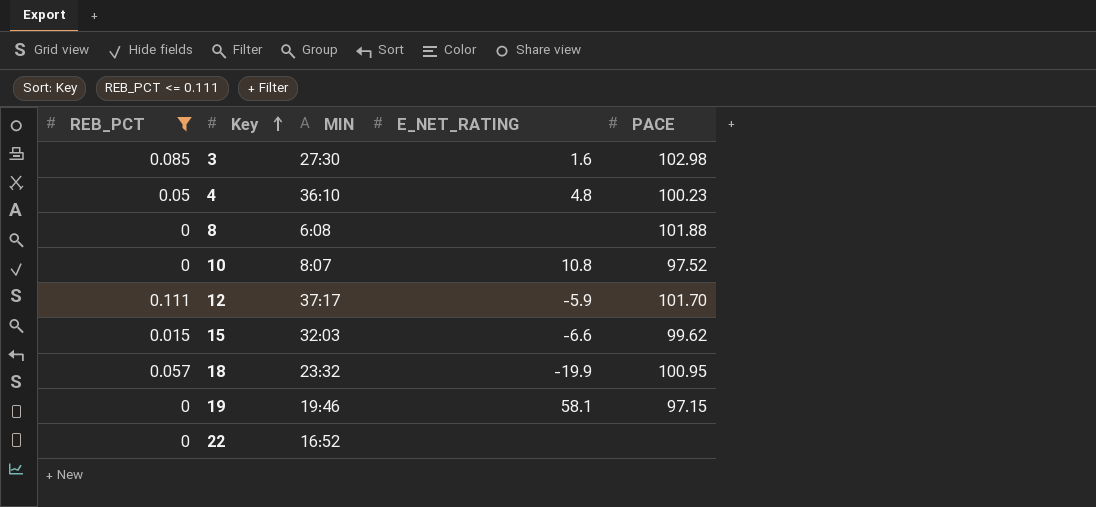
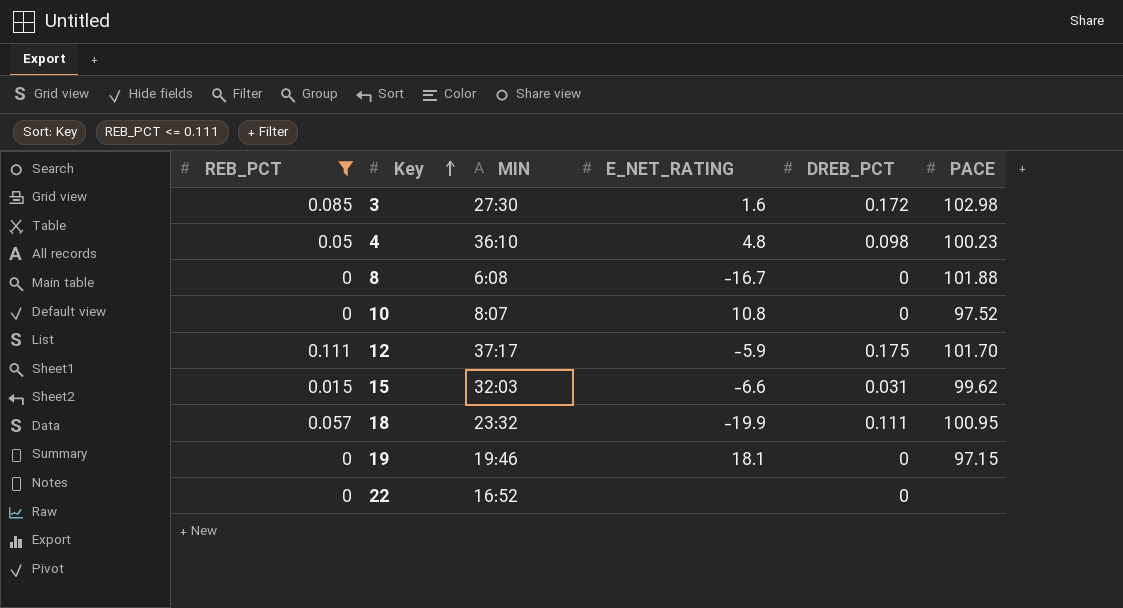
column DREB_PCT | position: none -> 5
8 | E_NET_RATING: none -> -16.7
19 | E_NET_RATING: 58.1 -> 18.1

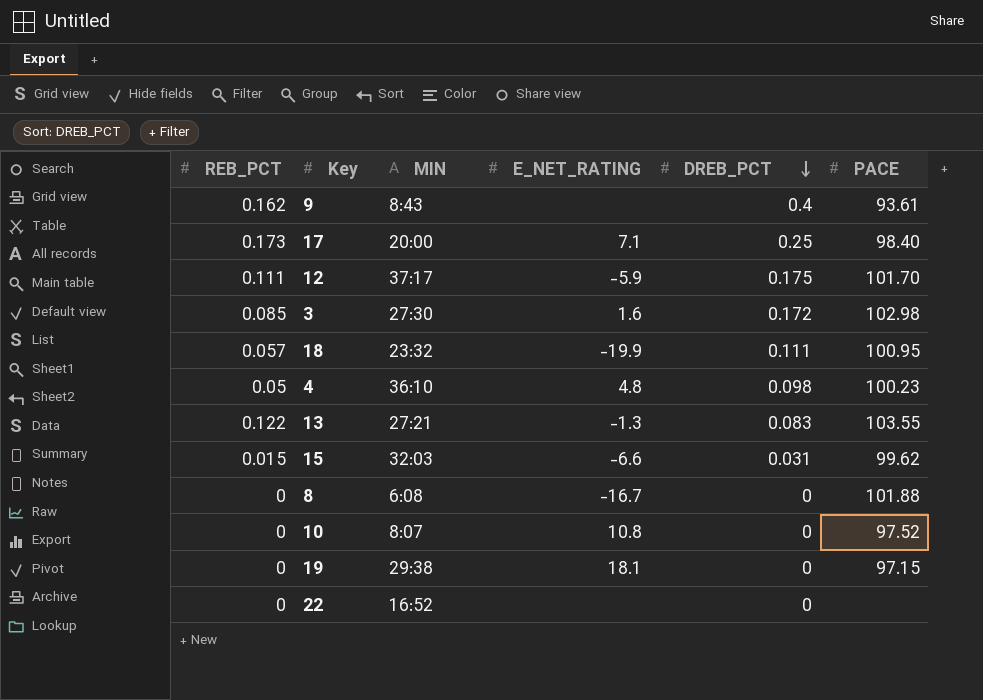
filter: REB_PCT <= 0.111 -> none
row order: Key ascending -> DREB_PCT descending
19 | MIN: 19:46 -> 29:38

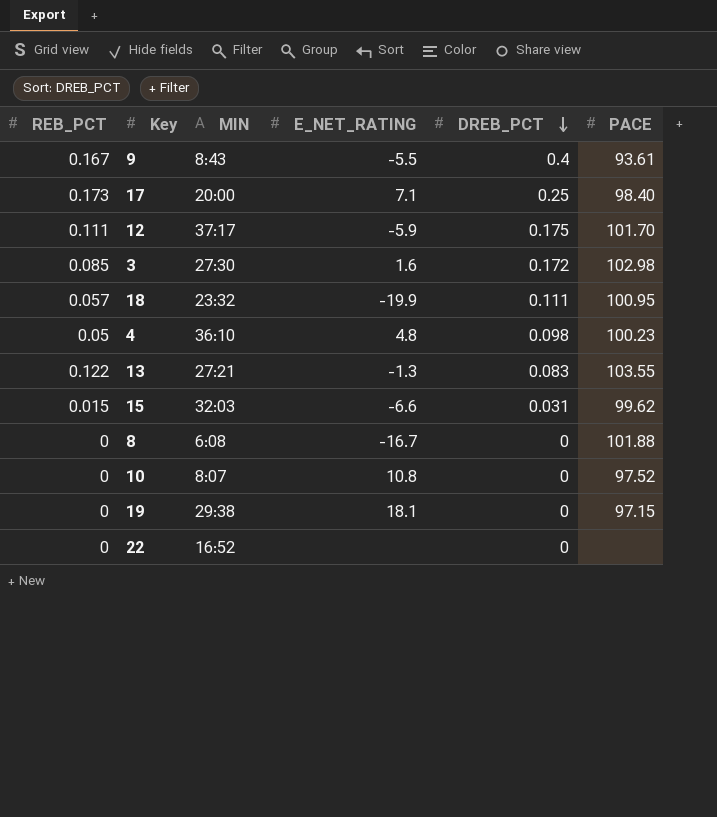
9 | REB_PCT: 0.162 -> 0.167
9 | E_NET_RATING: none -> -5.5

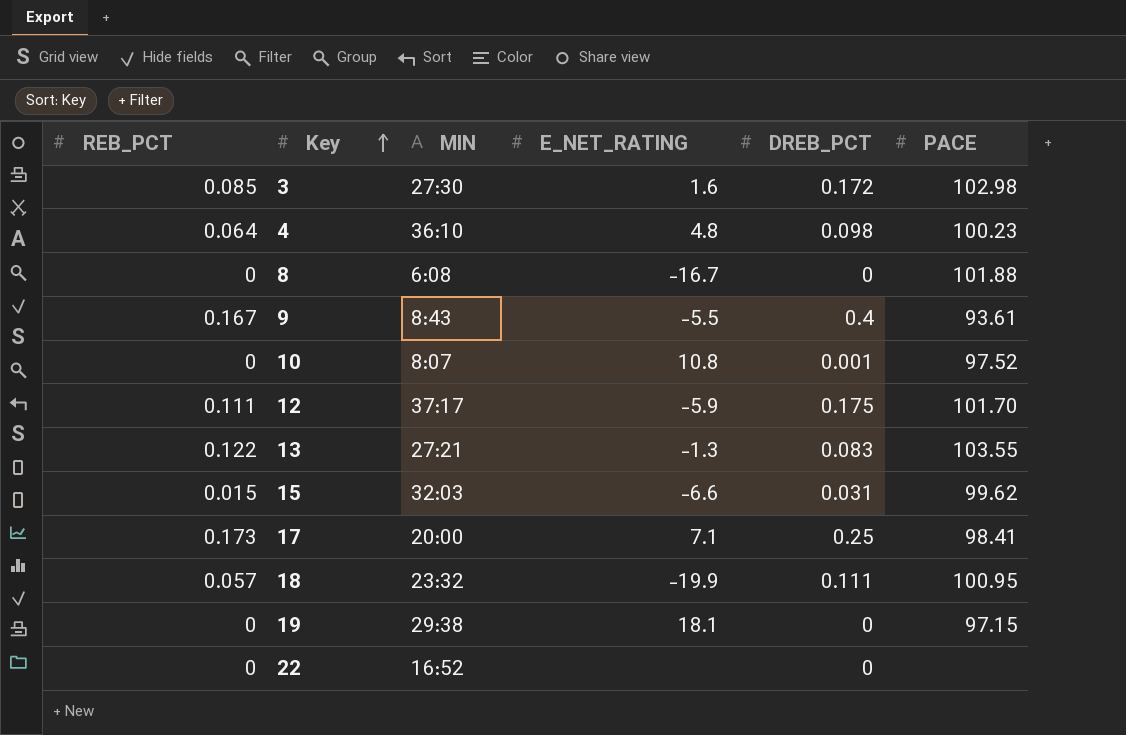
row order: DREB_PCT descending -> Key ascending
4 | REB_PCT: 0.05 -> 0.064
10 | DREB_PCT: 0 -> 0.001
17 | PACE: 98.40 -> 98.41

